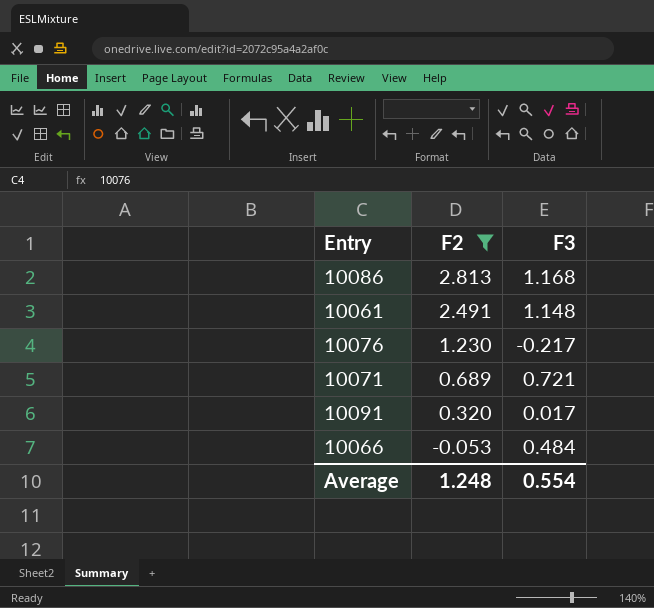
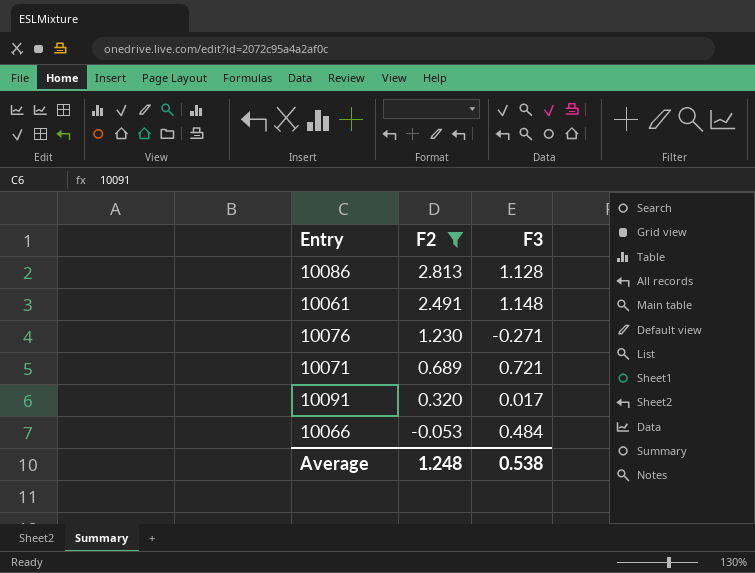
10086 | F3: 1.168 -> 1.128
10076 | F3: -0.217 -> -0.271
Average | F3: 0.554 -> 0.538

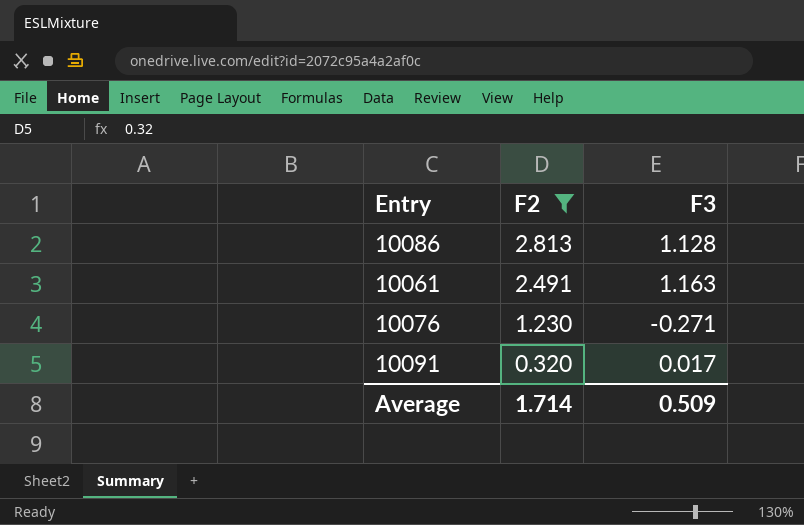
row 10071: 0.689 | 0.721 -> none
row 10066: -0.053 | 0.484 -> none
10061 | F3: 1.148 -> 1.163
Average | F2: 1.248 -> 1.714
Average | F3: 0.538 -> 0.509

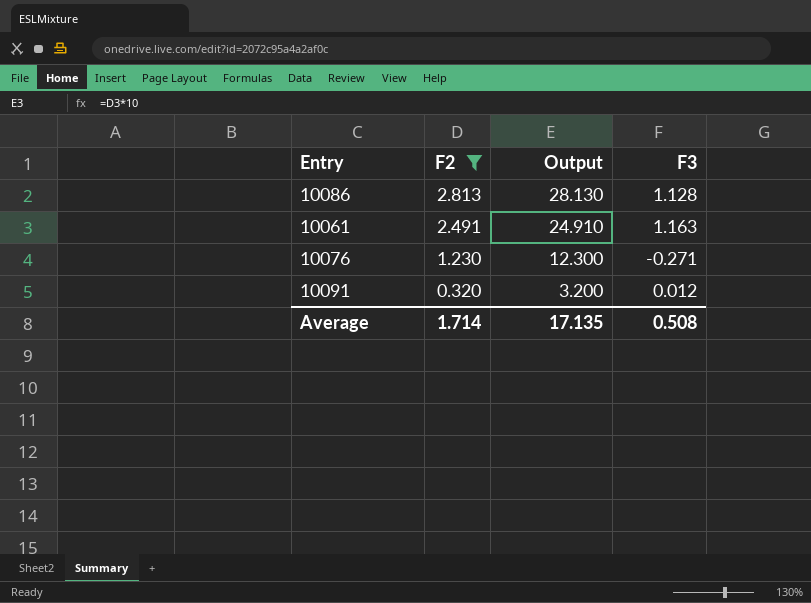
column Output | formula: none -> [F2] * 10
10091 | F3: 0.017 -> 0.012
Average | F3: 0.509 -> 0.508

